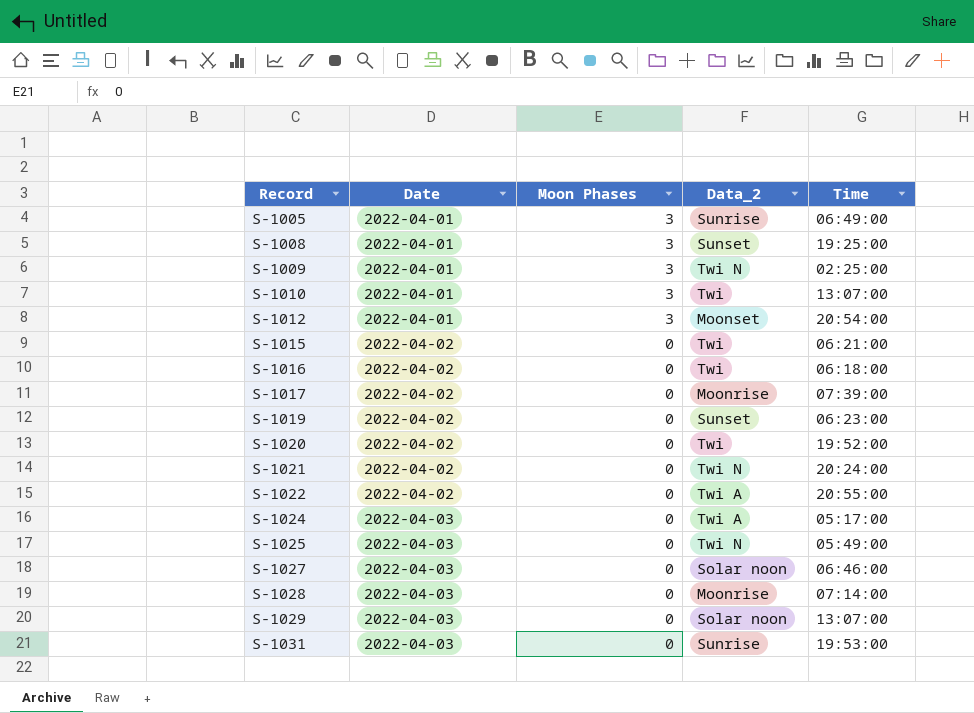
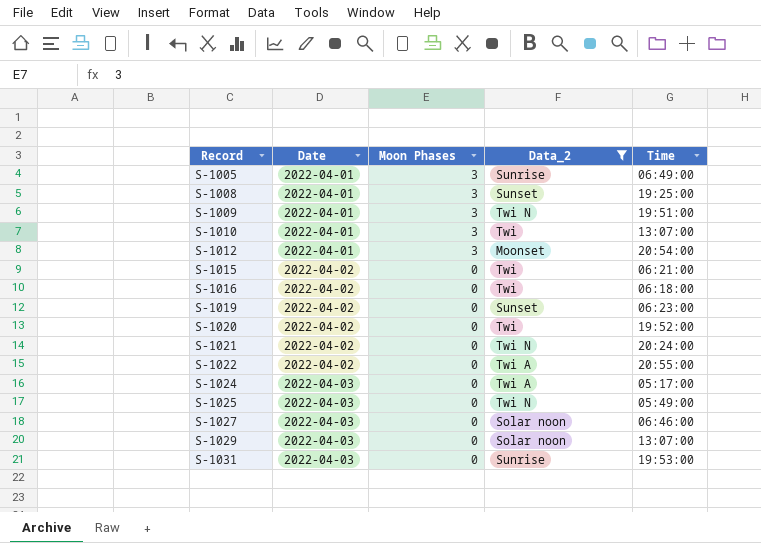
filter: none -> Data_2 != Moonrise
S-1009 | Time: 02:25:00 -> 19:51:00

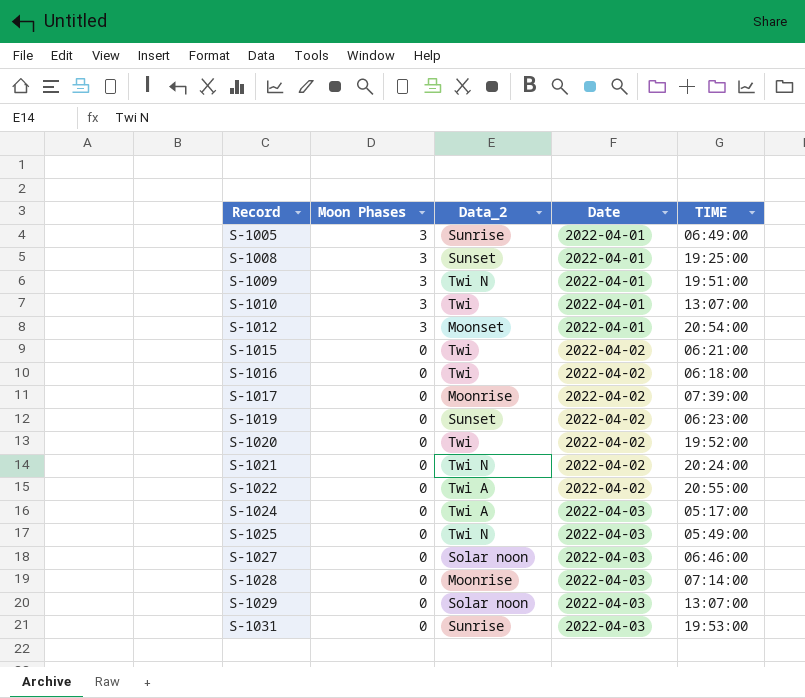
filter: Data_2 != Moonrise -> none
column Date | position: 2 -> 4
column name: Time -> TIME

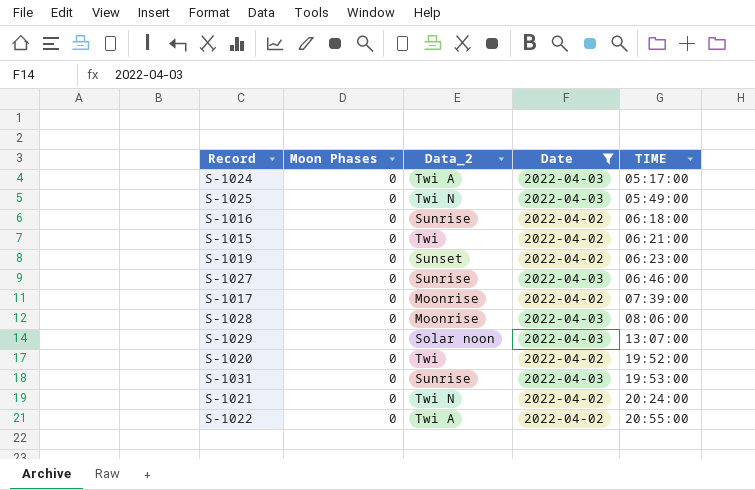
filter: none -> Date != 2022-04-01
row order: Record ascending -> TIME ascending
S-1016 | Data_2: Twi -> Sunrise
S-1027 | Data_2: Solar noon -> Sunrise
S-1028 | TIME: 07:14:00 -> 08:06:00

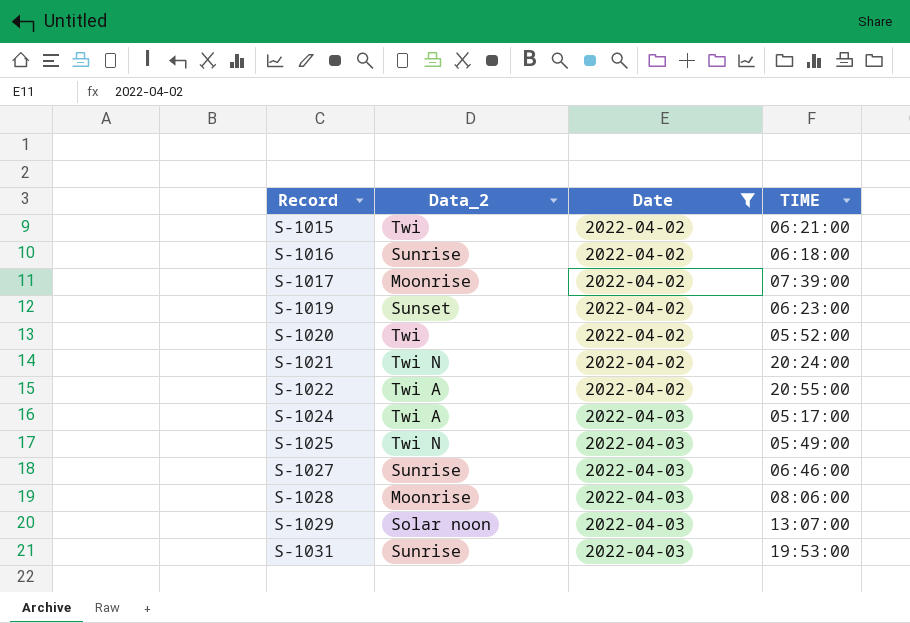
row order: TIME ascending -> Record ascending
column Moon Phases | position: 2 -> none
S-1020 | TIME: 19:52:00 -> 05:52:00

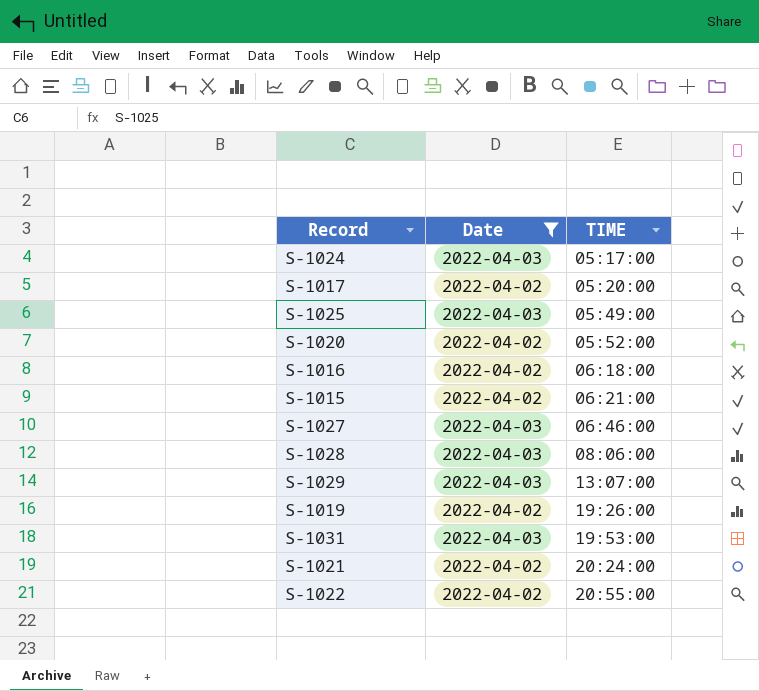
row order: Record ascending -> TIME ascending
column Data_2 | position: 2 -> none
S-1017 | TIME: 07:39:00 -> 05:20:00
S-1019 | TIME: 06:23:00 -> 19:26:00

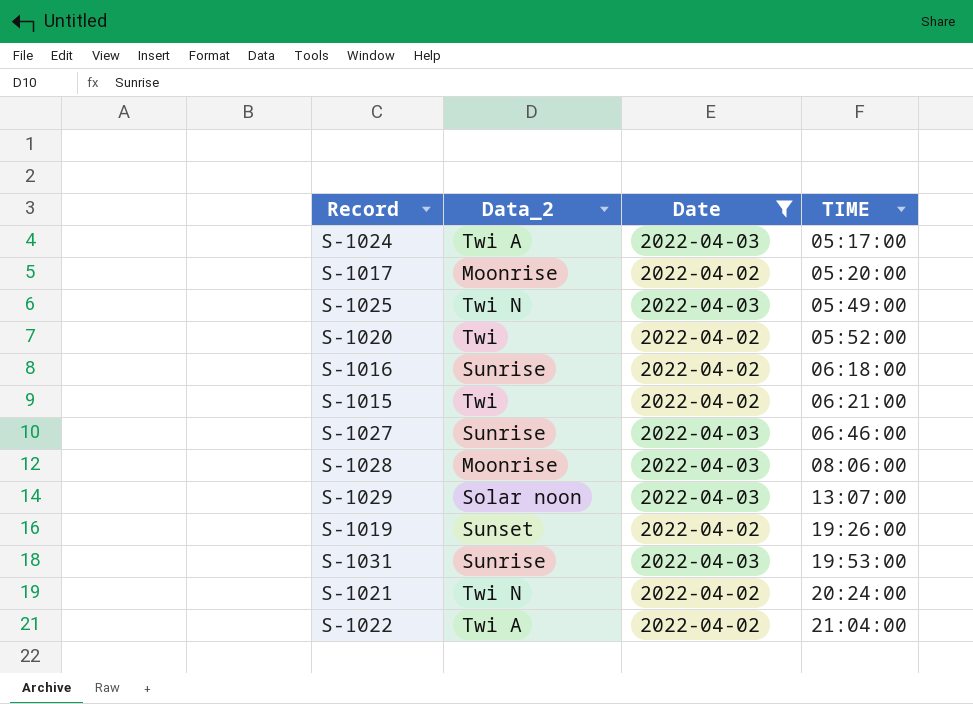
column Data_2 | position: none -> 2
S-1022 | TIME: 20:55:00 -> 21:04:00

